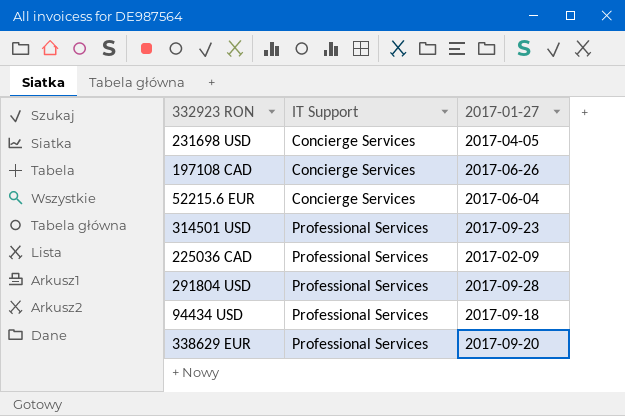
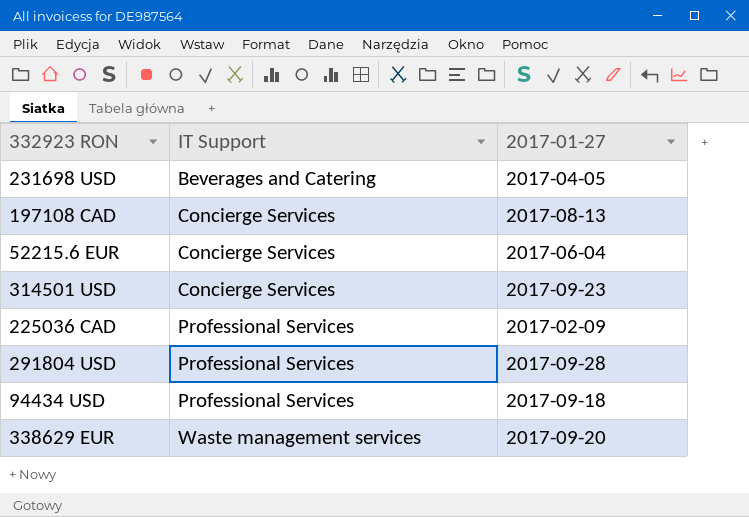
231698 USD | IT Support: Concierge Services -> Beverages and Catering
197108 CAD | 2017-01-27: 2017-06-26 -> 2017-08-13
314501 USD | IT Support: Professional Services -> Concierge Services
338629 EUR | IT Support: Professional Services -> Waste management services

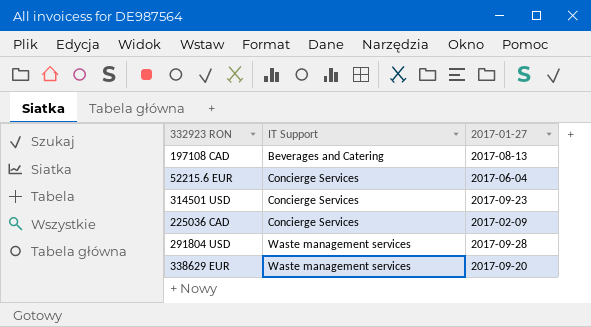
row 231698 USD: Beverages and Catering | 2017-04-05 -> none
row 94434 USD: Professional Services | 2017-09-18 -> none
197108 CAD | IT Support: Concierge Services -> Beverages and Catering
225036 CAD | IT Support: Professional Services -> Concierge Services
291804 USD | IT Support: Professional Services -> Waste management services

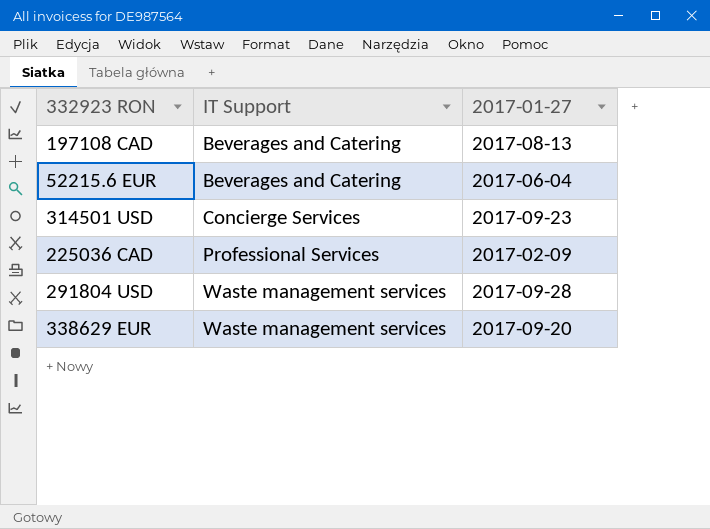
52215.6 EUR | IT Support: Concierge Services -> Beverages and Catering
225036 CAD | IT Support: Concierge Services -> Professional Services

